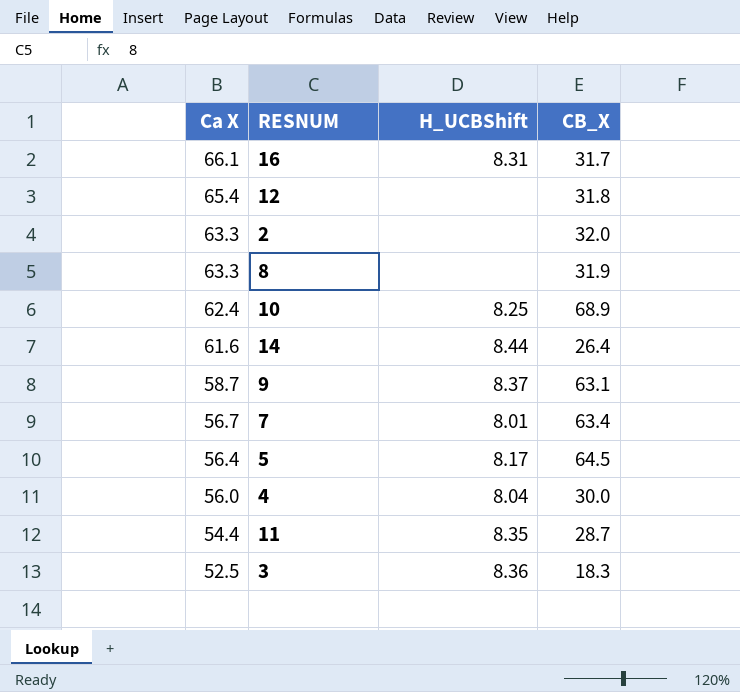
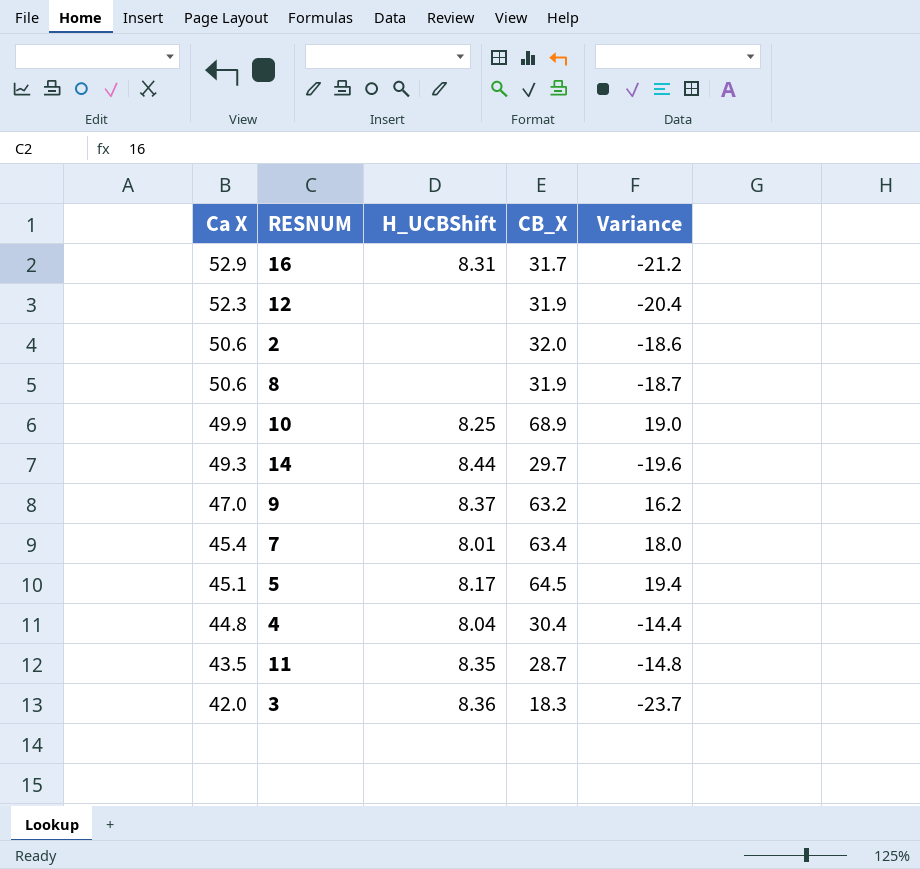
column Variance | formula: none -> [CB_X] - [Ca X]
16 | Ca X: 66.1 -> 52.9
12 | Ca X: 65.4 -> 52.3
12 | CB_X: 31.8 -> 31.9
2 | Ca X: 63.3 -> 50.6
8 | Ca X: 63.3 -> 50.6
10 | Ca X: 62.4 -> 49.9
14 | Ca X: 61.6 -> 49.3
14 | CB_X: 26.4 -> 29.7
9 | Ca X: 58.7 -> 47.0
9 | CB_X: 63.1 -> 63.2
7 | Ca X: 56.7 -> 45.4
5 | Ca X: 56.4 -> 45.1
4 | Ca X: 56.0 -> 44.8
4 | CB_X: 30.0 -> 30.4
11 | Ca X: 54.4 -> 43.5
3 | Ca X: 52.5 -> 42.0

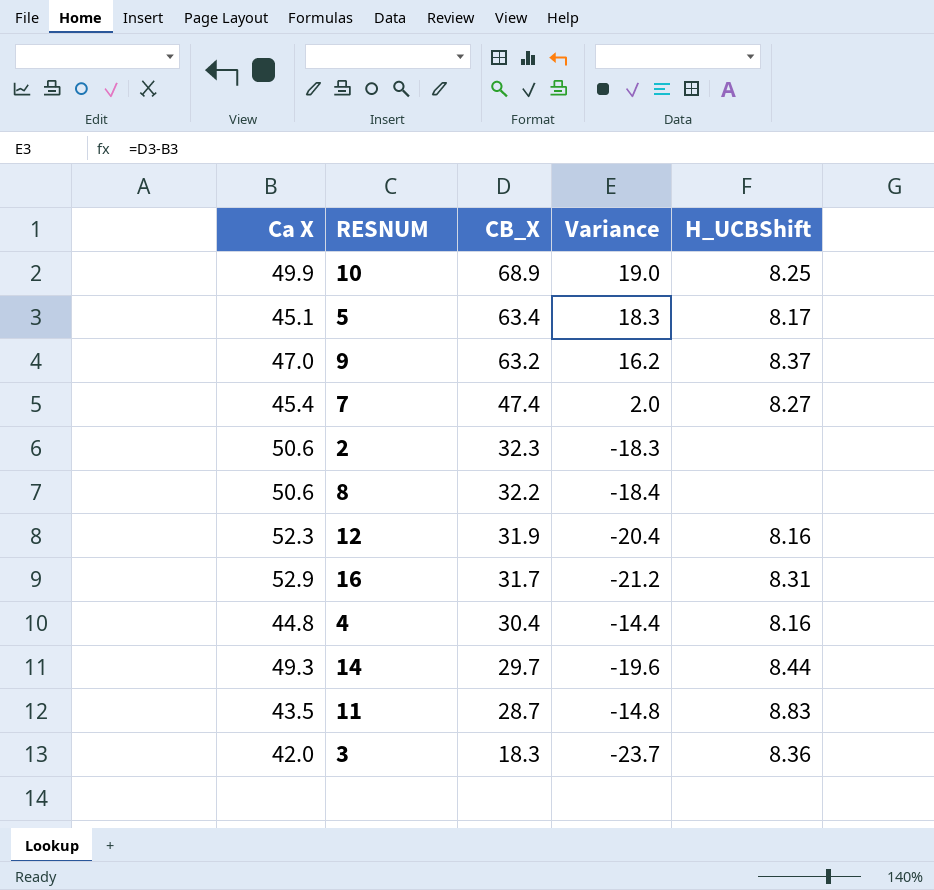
row order: Ca X descending -> CB_X descending
column H_UCBShift | position: 3 -> 5
5 | CB_X: 64.5 -> 63.4
5 | Variance: 19.4 -> 18.3
7 | CB_X: 63.4 -> 47.4
7 | Variance: 18.0 -> 2.0
7 | H_UCBShift: 8.01 -> 8.27
2 | CB_X: 32.0 -> 32.3
2 | Variance: -18.6 -> -18.3
8 | CB_X: 31.9 -> 32.2
8 | Variance: -18.7 -> -18.4
12 | H_UCBShift: none -> 8.16
4 | H_UCBShift: 8.04 -> 8.16
11 | H_UCBShift: 8.35 -> 8.83

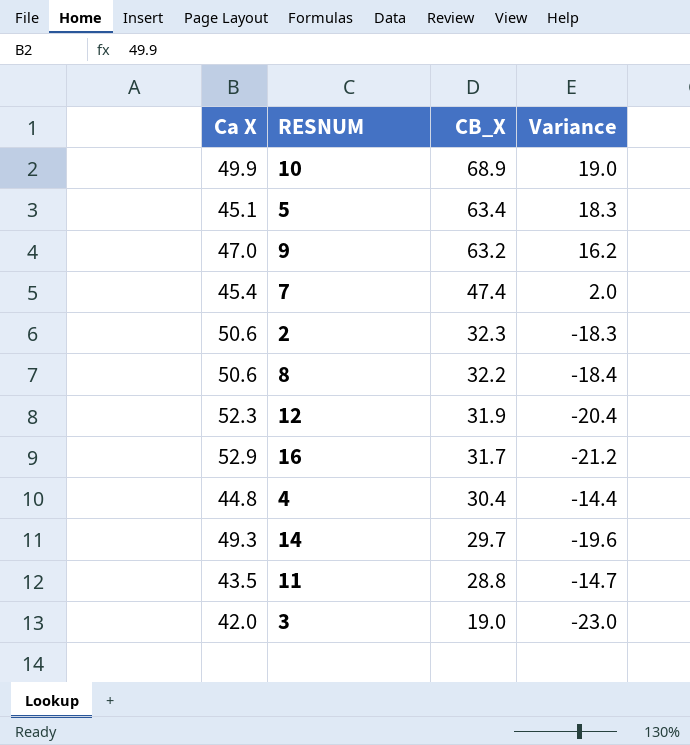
column H_UCBShift | position: 5 -> none
11 | CB_X: 28.7 -> 28.8
11 | Variance: -14.8 -> -14.7
3 | CB_X: 18.3 -> 19.0
3 | Variance: -23.7 -> -23.0

